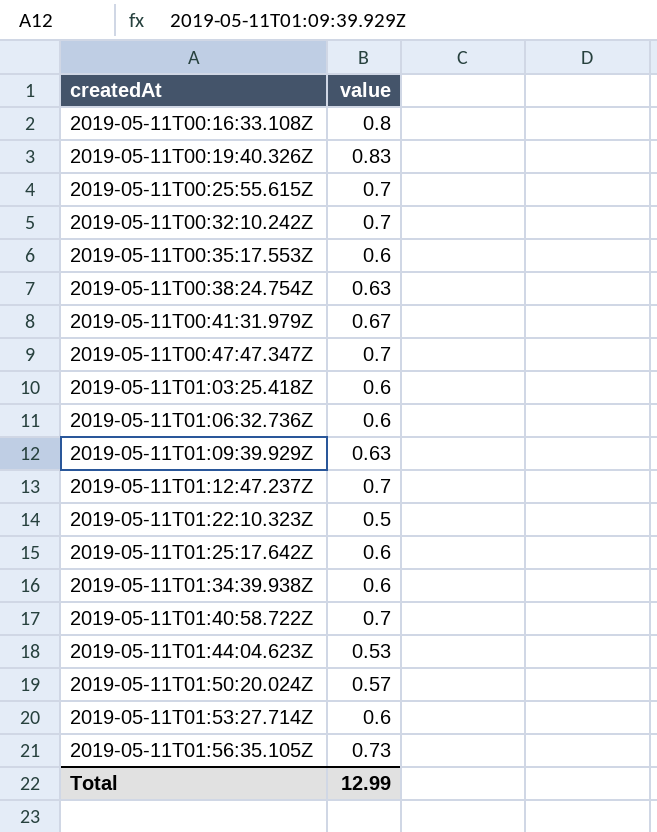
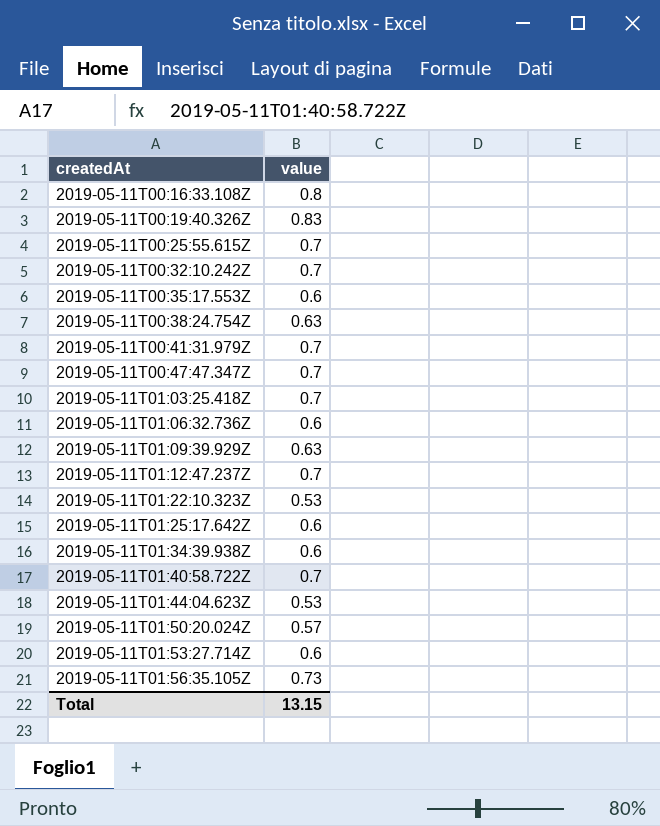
2019-05-11T00:41:31.979Z | value: 0.67 -> 0.7
2019-05-11T01:03:25.418Z | value: 0.6 -> 0.7
2019-05-11T01:22:10.323Z | value: 0.5 -> 0.53
Total | value: 12.99 -> 13.15

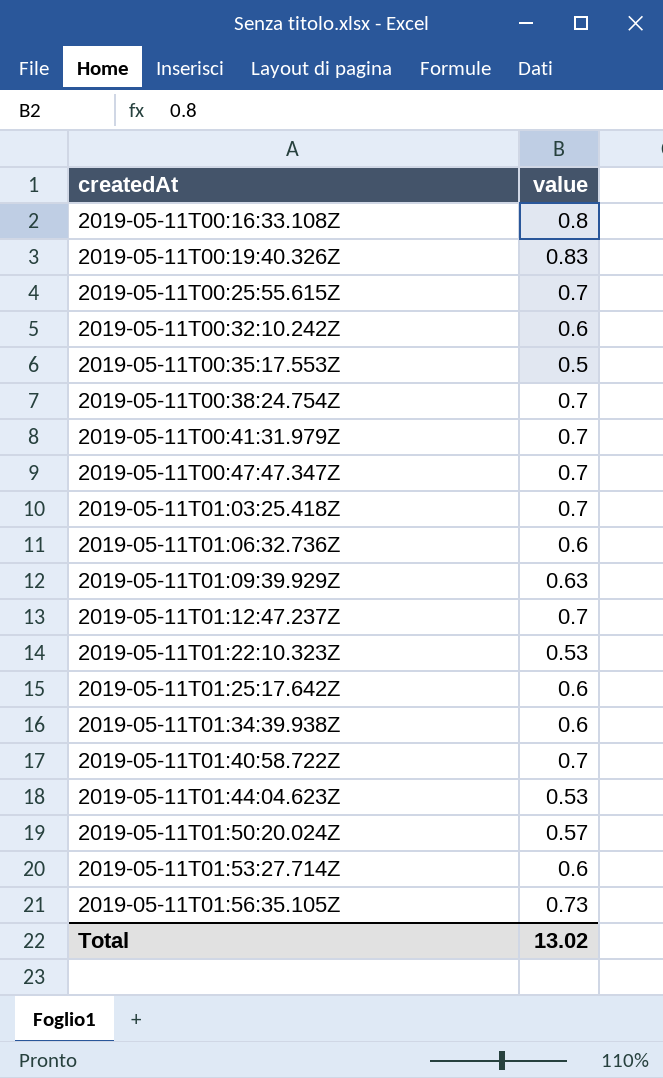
2019-05-11T00:32:10.242Z | value: 0.7 -> 0.6
2019-05-11T00:35:17.553Z | value: 0.6 -> 0.5
2019-05-11T00:38:24.754Z | value: 0.63 -> 0.7
Total | value: 13.15 -> 13.02

